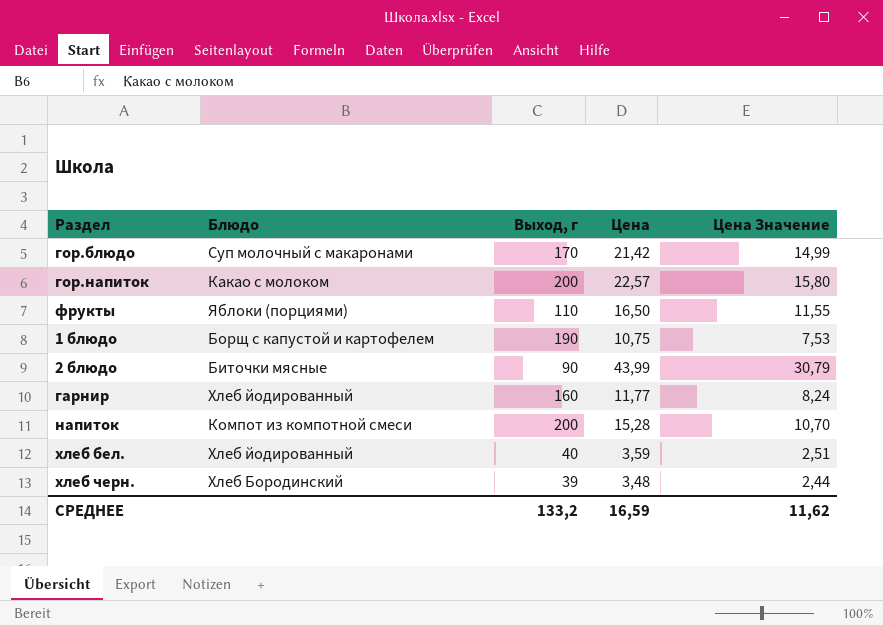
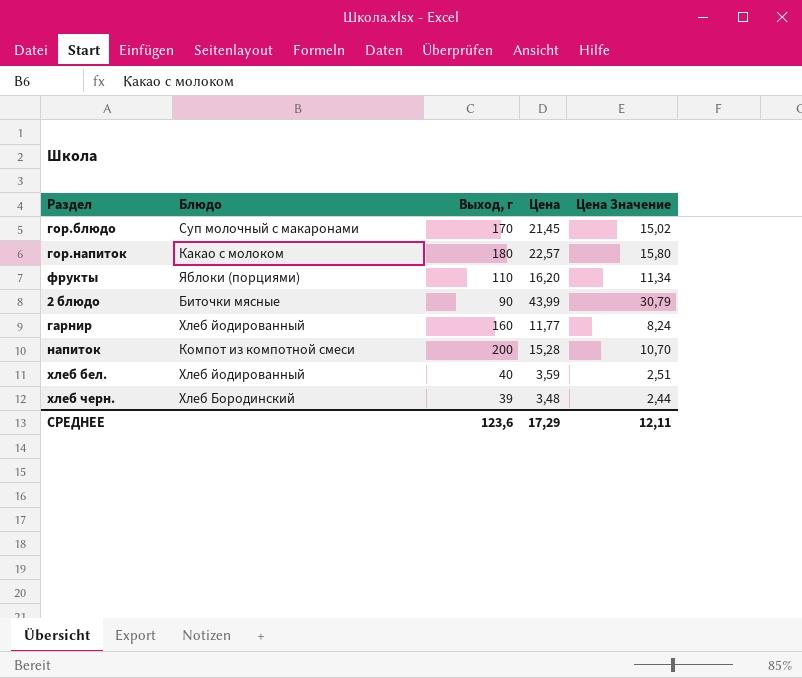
row 1 блюдо: Борщ с капустой и картофелем | 190 | 10,75 | 7,53 -> none
гор.блюдо | Цена: 21,42 -> 21,45
гор.блюдо | Цена Значение: 14,99 -> 15,02
гор.напиток | Выход, г: 200 -> 180
фрукты | Цена: 16,50 -> 16,20
фрукты | Цена Значение: 11,55 -> 11,34
СРЕДНЕЕ | Выход, г: 133,2 -> 123,6
СРЕДНЕЕ | Цена: 16,59 -> 17,29
СРЕДНЕЕ | Цена Значение: 11,62 -> 12,11

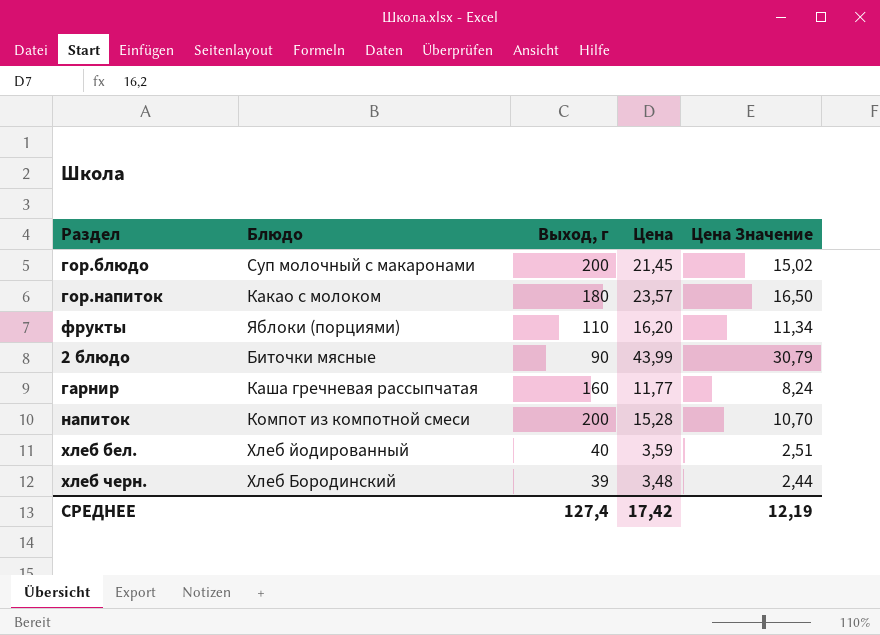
гор.блюдо | Выход, г: 170 -> 200
гор.напиток | Цена: 22,57 -> 23,57
гор.напиток | Цена Значение: 15,80 -> 16,50
гарнир | Блюдо: Хлеб йодированный -> Каша гречневая рассыпчатая
СРЕДНЕЕ | Выход, г: 123,6 -> 127,4
СРЕДНЕЕ | Цена: 17,29 -> 17,42
СРЕДНЕЕ | Цена Значение: 12,11 -> 12,19

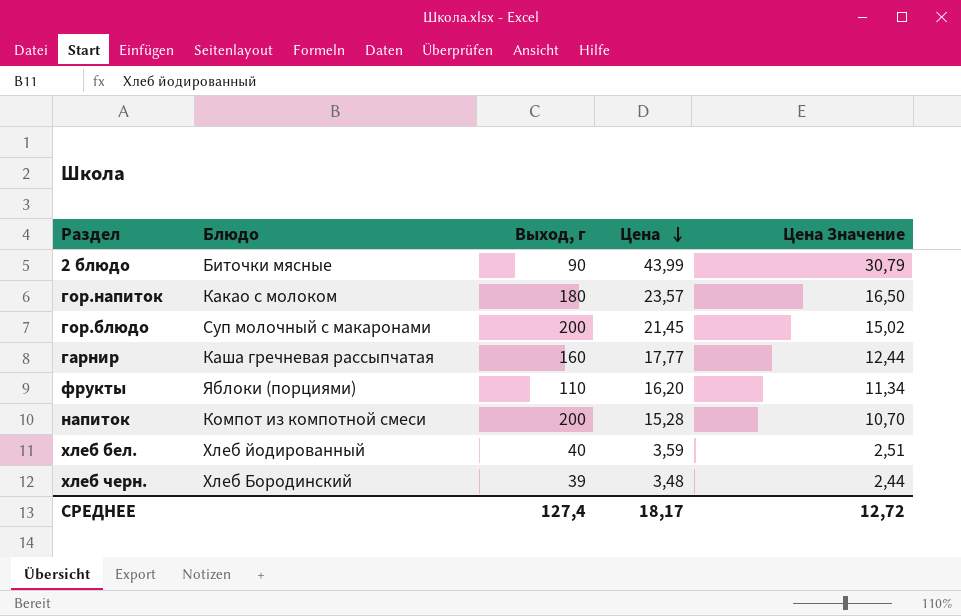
row order: none -> Цена descending
гарнир | Цена: 11,77 -> 17,77
гарнир | Цена Значение: 8,24 -> 12,44
СРЕДНЕЕ | Цена: 17,42 -> 18,17
СРЕДНЕЕ | Цена Значение: 12,19 -> 12,72

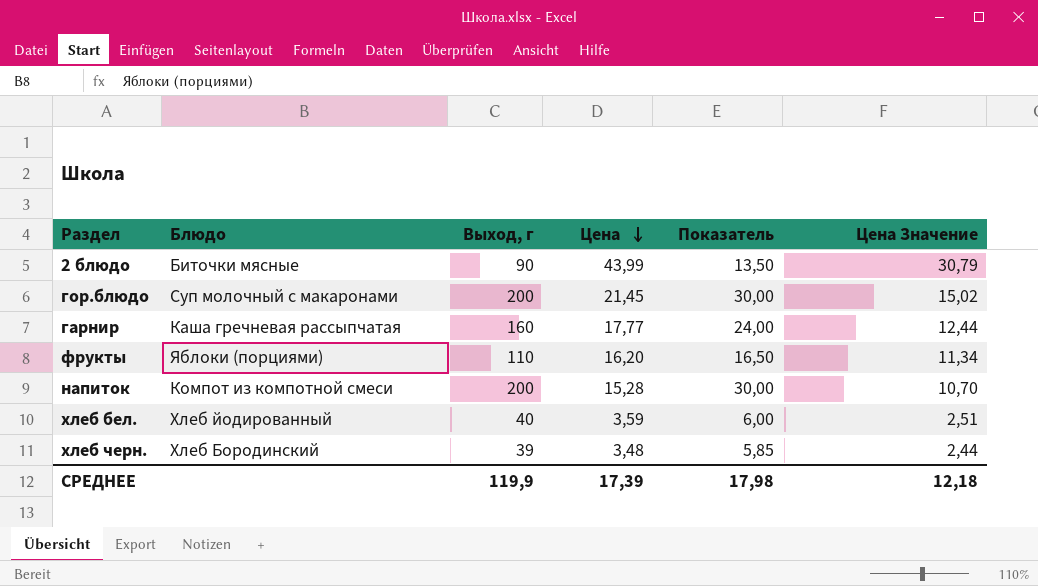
column Показатель | formula: none -> [Выход, г] * 0,15
row гор.напиток: Какао с молоком | 180 | 23,57 | 16,50 -> none
СРЕДНЕЕ | Выход, г: 127,4 -> 119,9
СРЕДНЕЕ | Цена: 18,17 -> 17,39
СРЕДНЕЕ | Цена Значение: 12,72 -> 12,18

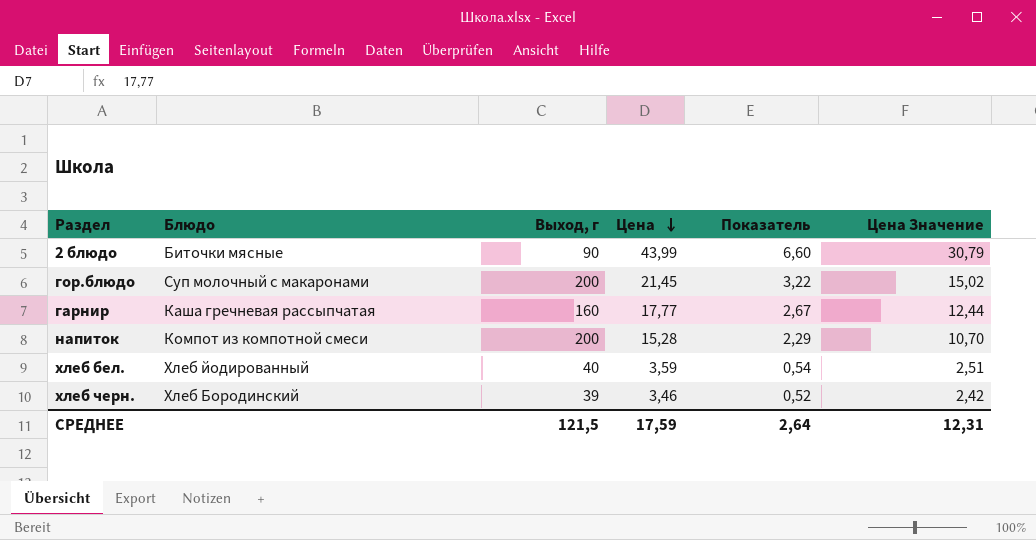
column Показатель | formula: [Выход, г] * 0,15 -> [Цена] * 0,15
row фрукты: Яблоки (порциями) | 110 | 16,20 | 16,50 | 11,34 -> none
хлеб черн. | Цена: 3,48 -> 3,46
хлеб черн. | Цена Значение: 2,44 -> 2,42
СРЕДНЕЕ | Выход, г: 119,9 -> 121,5
СРЕДНЕЕ | Цена: 17,39 -> 17,59
СРЕДНЕЕ | Показатель: 17,98 -> 2,64
СРЕДНЕЕ | Цена Значение: 12,18 -> 12,31

